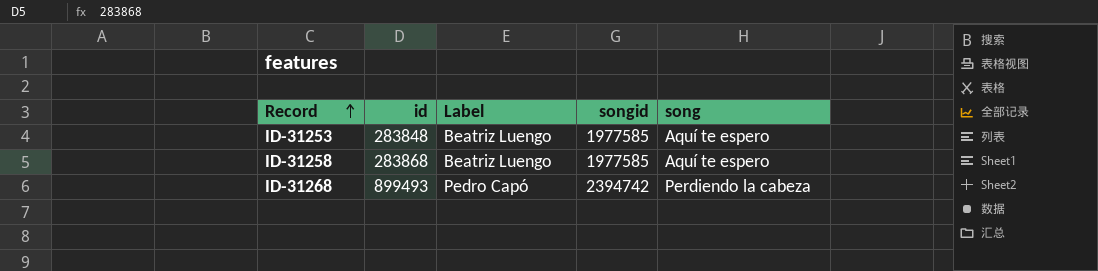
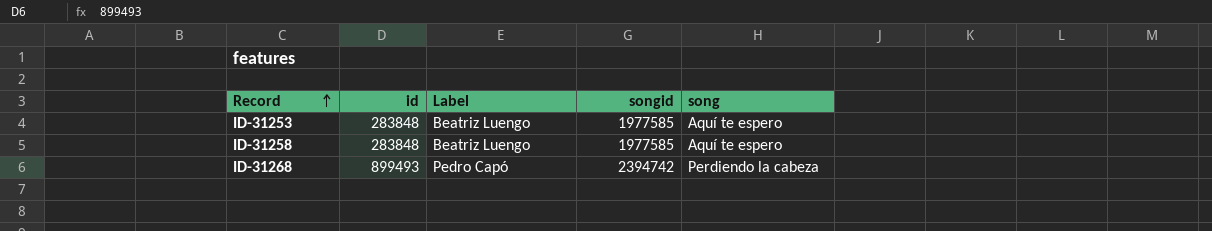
ID-31258 | id: 283868 -> 283848

